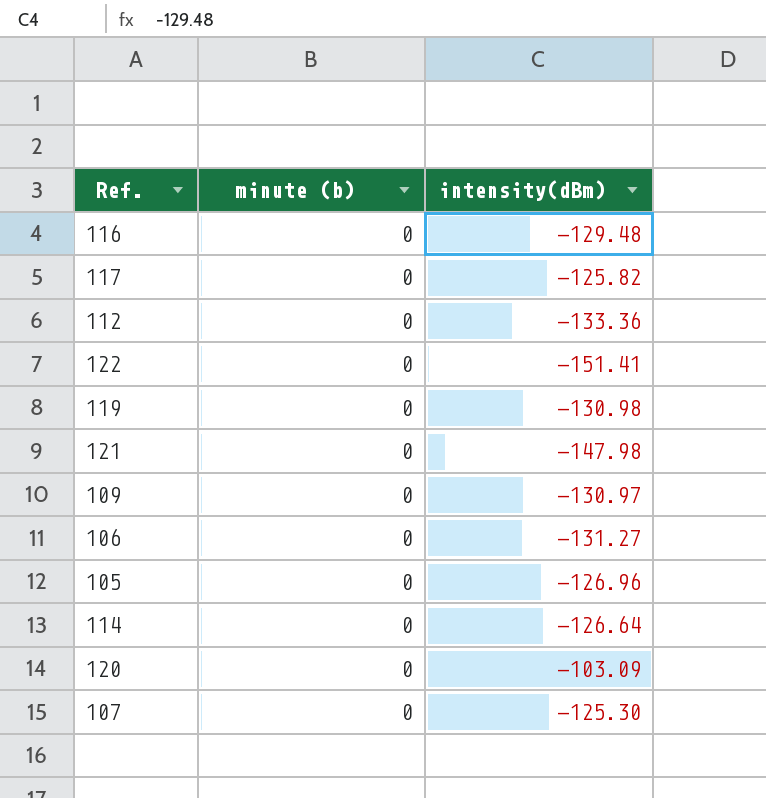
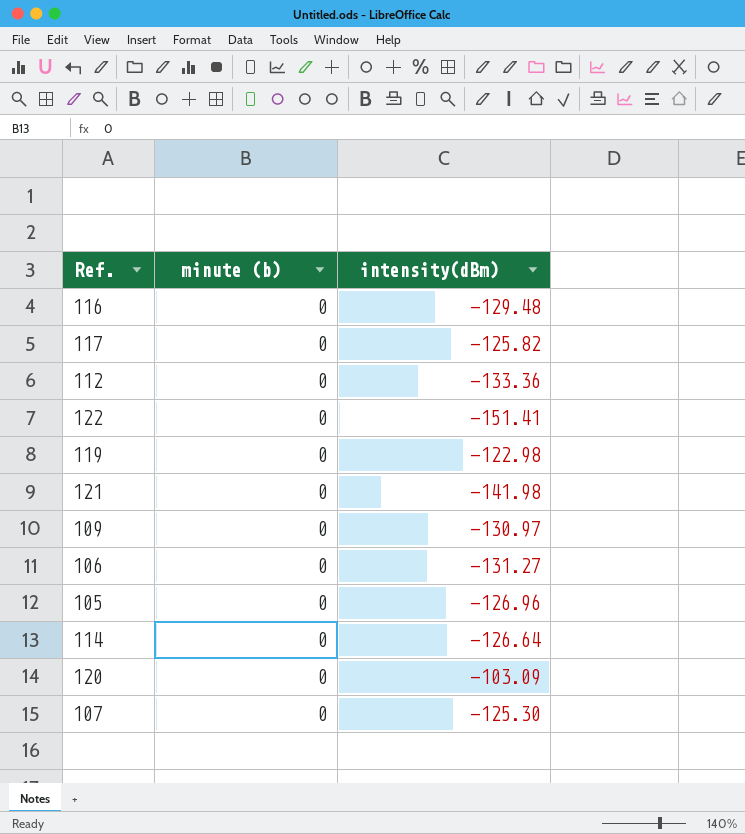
119 | intensity(dBm): -130.98 -> -122.98
121 | intensity(dBm): -147.98 -> -141.98

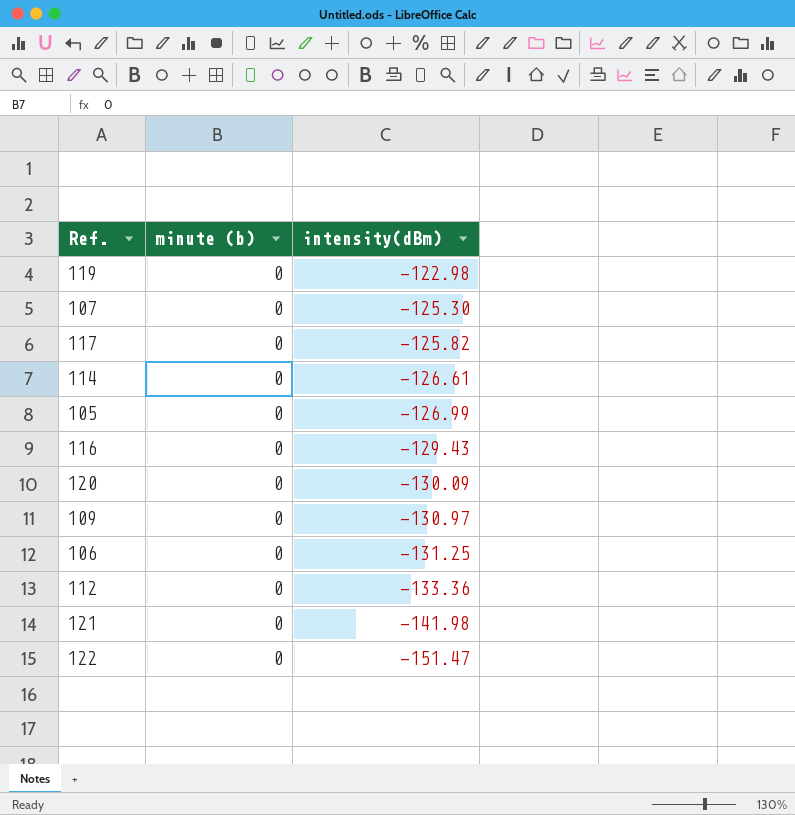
row order: none -> intensity(dBm) descending
114 | intensity(dBm): -126.64 -> -126.61
105 | intensity(dBm): -126.96 -> -126.99
116 | intensity(dBm): -129.48 -> -129.43
120 | intensity(dBm): -103.09 -> -130.09
106 | intensity(dBm): -131.27 -> -131.25
122 | intensity(dBm): -151.41 -> -151.47

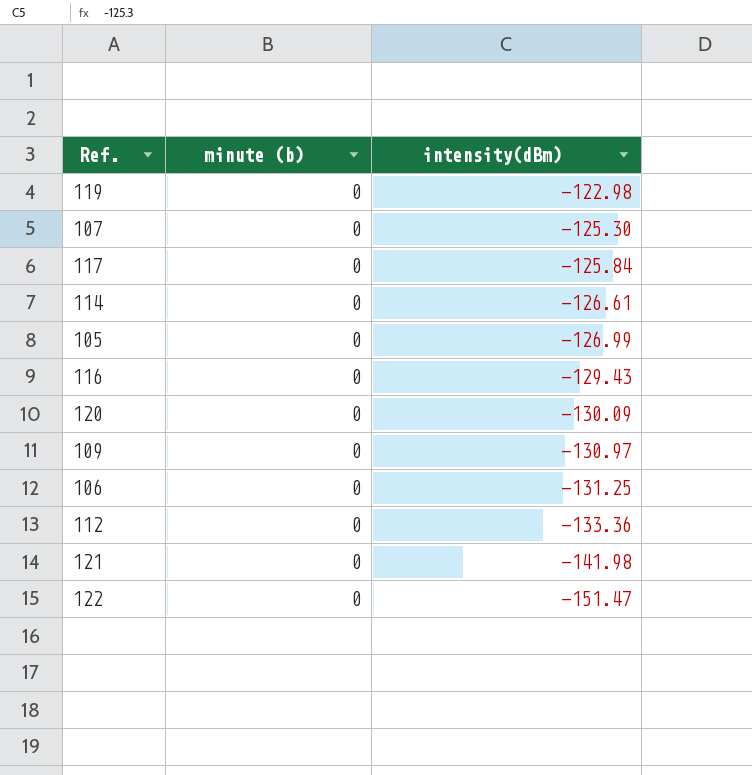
117 | intensity(dBm): -125.82 -> -125.84

